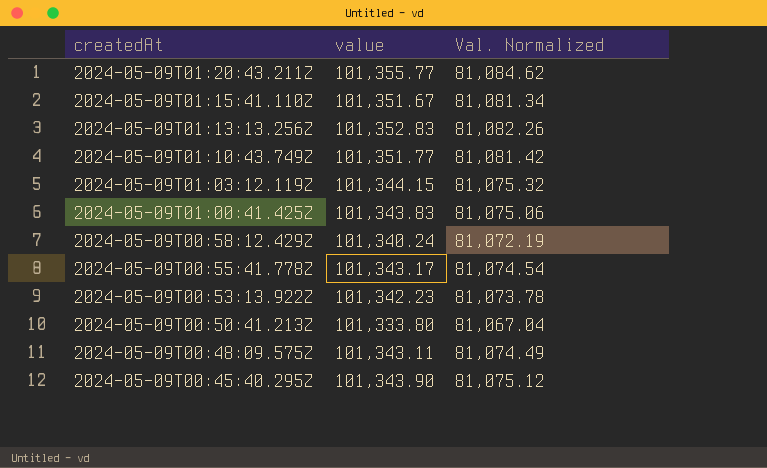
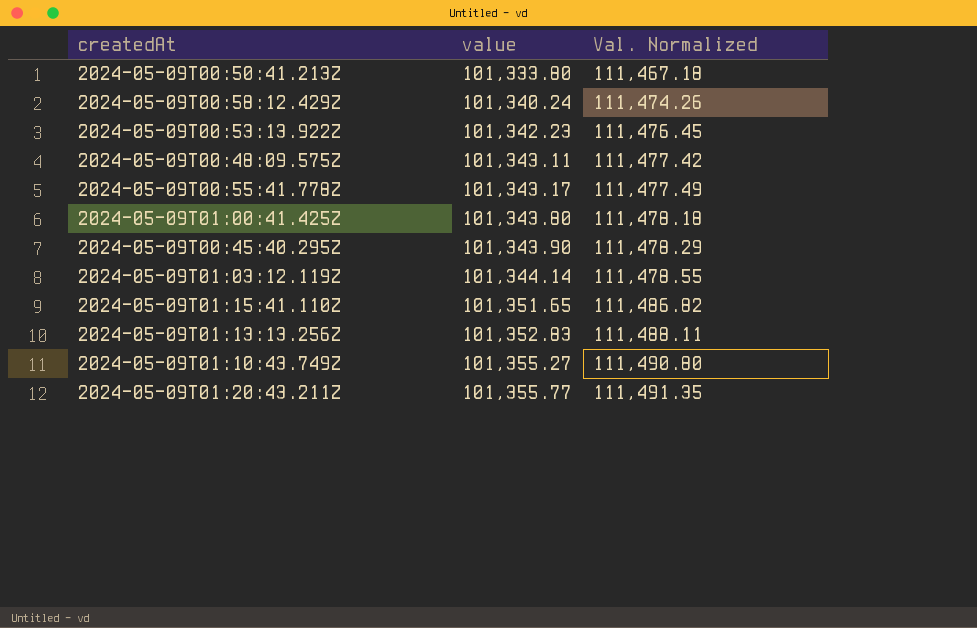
row order: createdAt descending -> value ascending
column Val. Normalized | formula: [value] * 0.8 -> [value] * 1.1
2024-05-09T01:00:41.425Z | value: 101,343.83 -> 101,343.80
2024-05-09T01:03:12.119Z | value: 101,344.15 -> 101,344.14
2024-05-09T01:15:41.110Z | value: 101,351.67 -> 101,351.65
2024-05-09T01:10:43.749Z | value: 101,351.77 -> 101,355.27

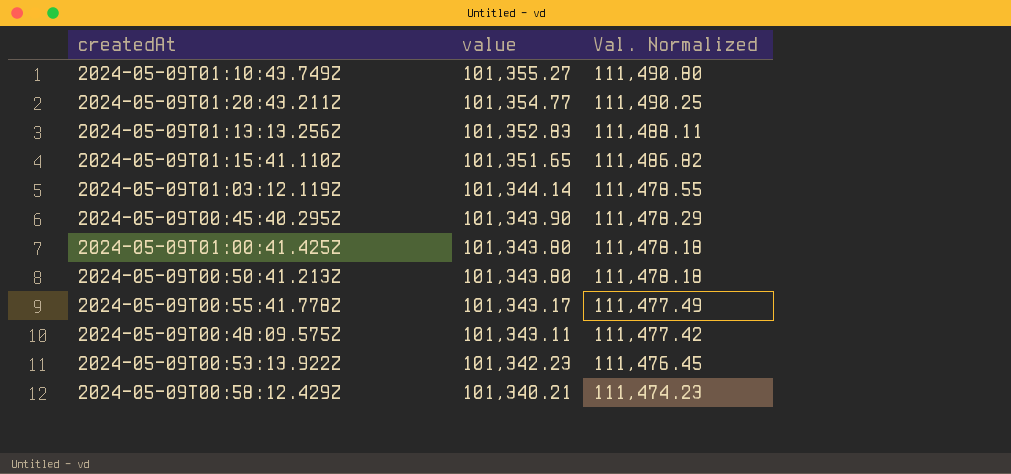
row order: value ascending -> value descending
2024-05-09T01:20:43.211Z | value: 101,355.77 -> 101,354.77
2024-05-09T01:20:43.211Z | Val. Normalized: 111,491.35 -> 111,490.25
2024-05-09T00:50:41.213Z | value: 101,333.80 -> 101,343.80
2024-05-09T00:50:41.213Z | Val. Normalized: 111,467.18 -> 111,478.18
2024-05-09T00:58:12.429Z | value: 101,340.24 -> 101,340.21
2024-05-09T00:58:12.429Z | Val. Normalized: 111,474.26 -> 111,474.23

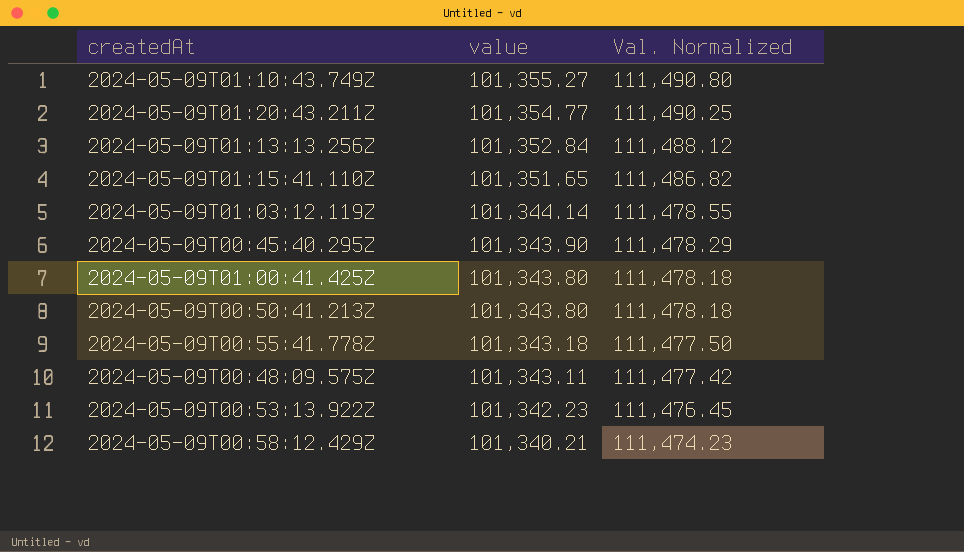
2024-05-09T01:13:13.256Z | value: 101,352.83 -> 101,352.84
2024-05-09T01:13:13.256Z | Val. Normalized: 111,488.11 -> 111,488.12
2024-05-09T00:55:41.778Z | value: 101,343.17 -> 101,343.18
2024-05-09T00:55:41.778Z | Val. Normalized: 111,477.49 -> 111,477.50

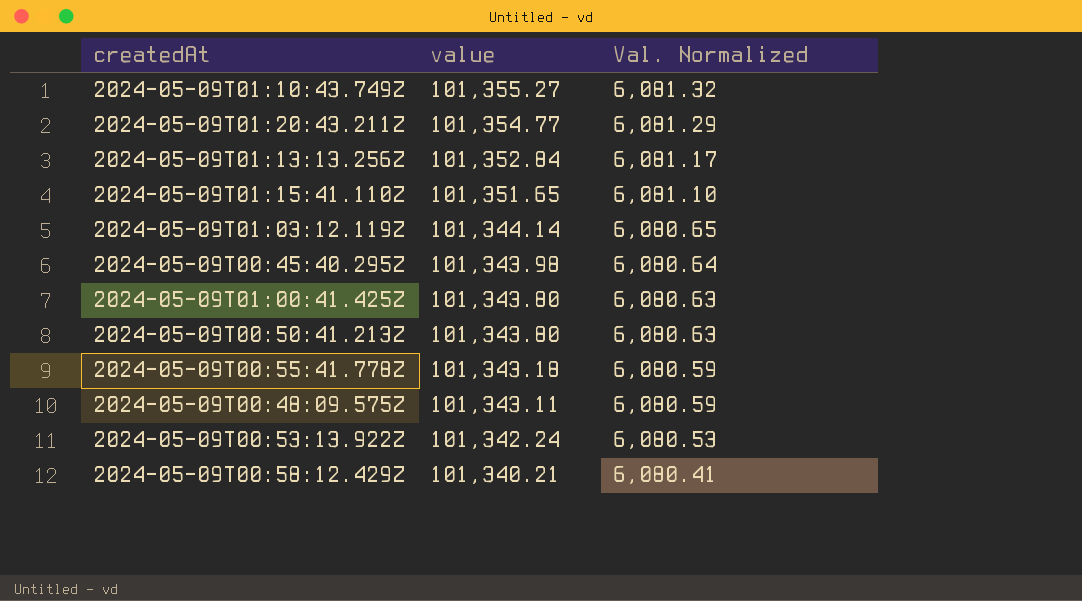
column Val. Normalized | formula: [value] * 1.1 -> [value] * 0.06
2024-05-09T00:45:40.295Z | value: 101,343.90 -> 101,343.98
2024-05-09T00:53:13.922Z | value: 101,342.23 -> 101,342.24

